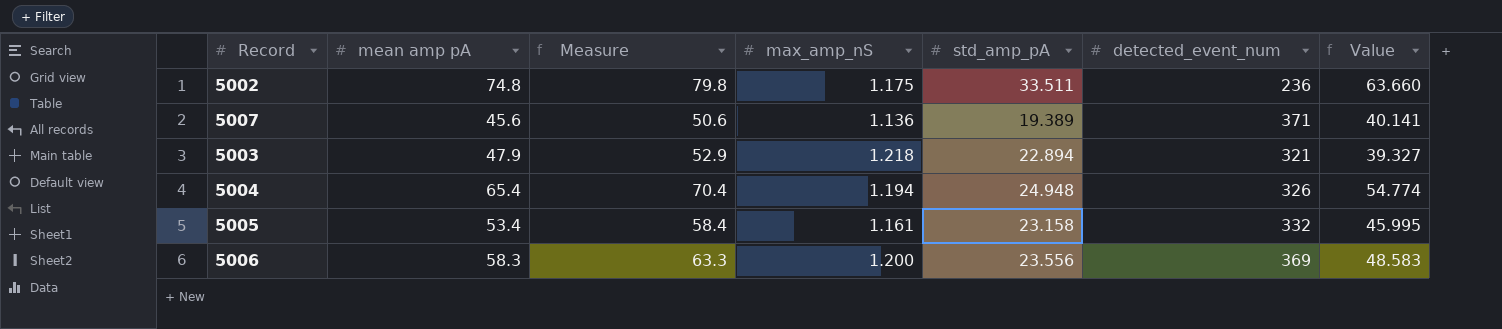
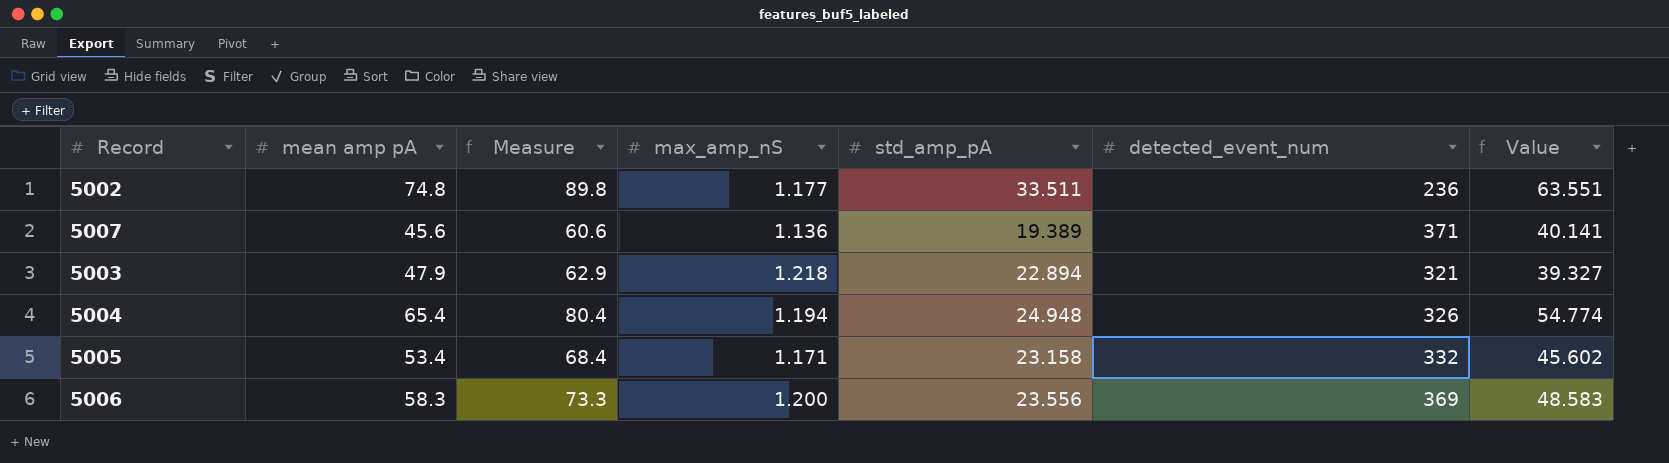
column Measure | formula: [mean amp pA] + 5 -> [mean amp pA] + 15
5002 | max_amp_nS: 1.175 -> 1.177
5002 | Value: 63.660 -> 63.551
5005 | max_amp_nS: 1.161 -> 1.171
5005 | Value: 45.995 -> 45.602

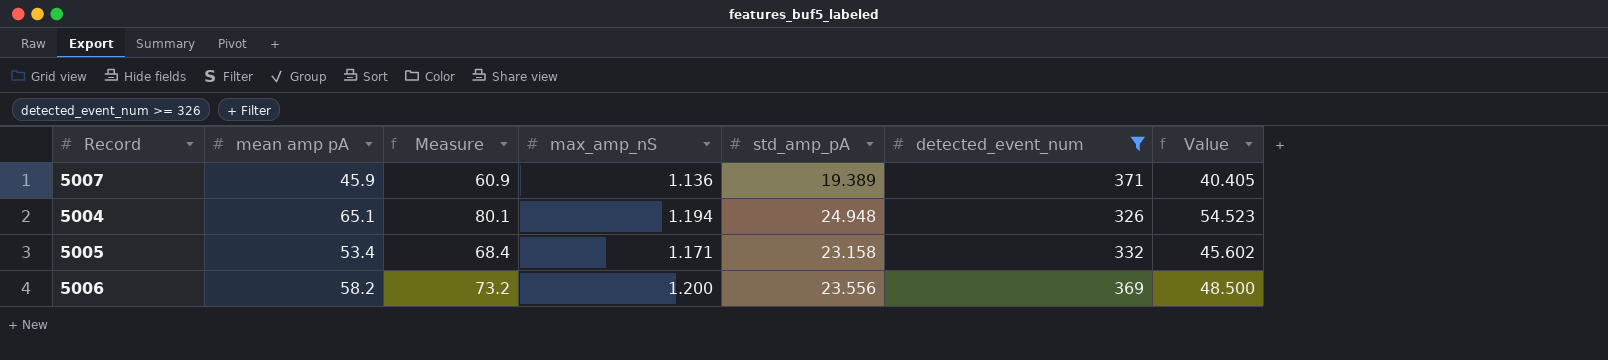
filter: none -> detected_event_num >= 326
5007 | mean amp pA: 45.6 -> 45.9
5007 | Measure: 60.6 -> 60.9
5007 | Value: 40.141 -> 40.405
5004 | mean amp pA: 65.4 -> 65.1
5004 | Measure: 80.4 -> 80.1
5004 | Value: 54.774 -> 54.523
5006 | mean amp pA: 58.3 -> 58.2
5006 | Measure: 73.3 -> 73.2
5006 | Value: 48.583 -> 48.500

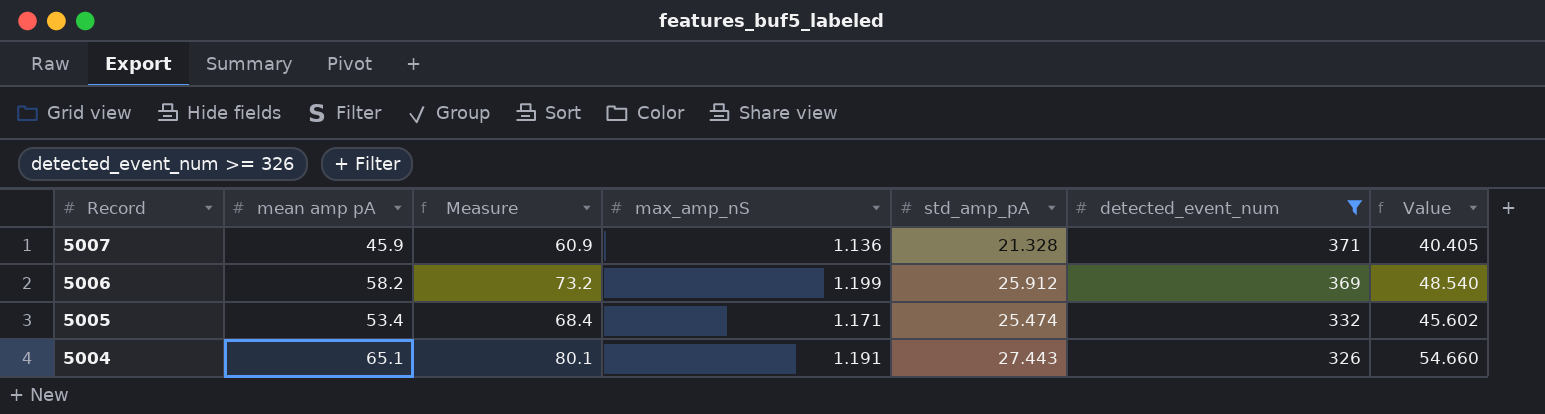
row order: none -> Record descending
5007 | std_amp_pA: 19.389 -> 21.328
5006 | max_amp_nS: 1.200 -> 1.199
5006 | std_amp_pA: 23.556 -> 25.912
5006 | Value: 48.500 -> 48.540
5005 | std_amp_pA: 23.158 -> 25.474
5004 | max_amp_nS: 1.194 -> 1.191
5004 | std_amp_pA: 24.948 -> 27.443
5004 | Value: 54.523 -> 54.660

